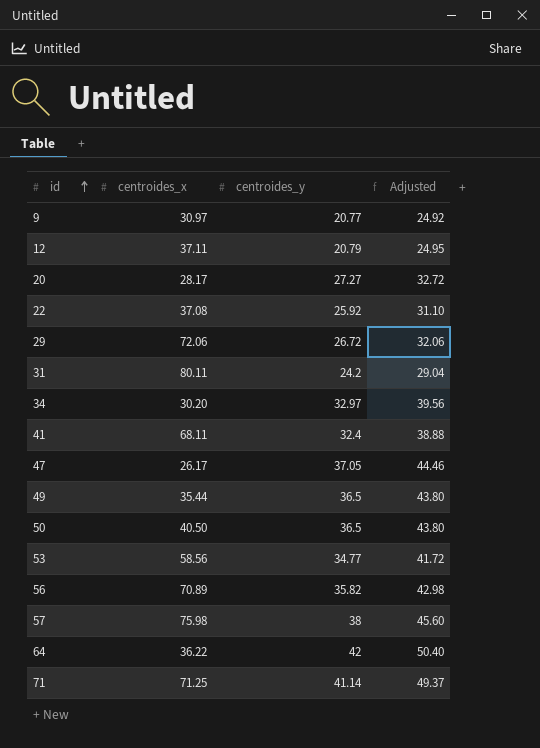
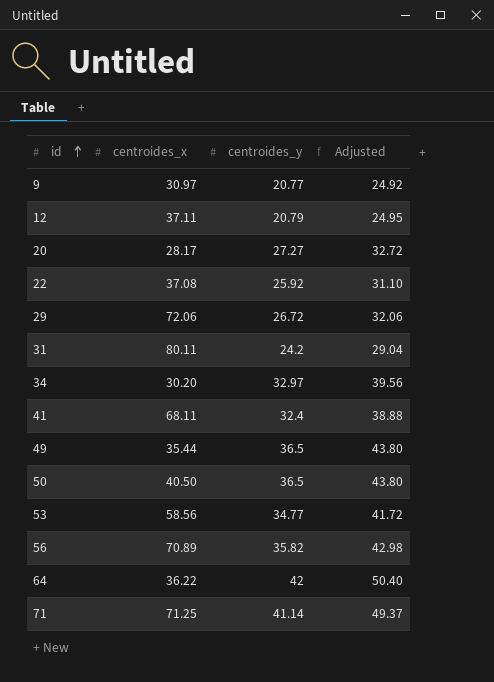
row 47: 26.17 | 37.05 | 44.46 -> none
row 57: 75.98 | 38 | 45.60 -> none

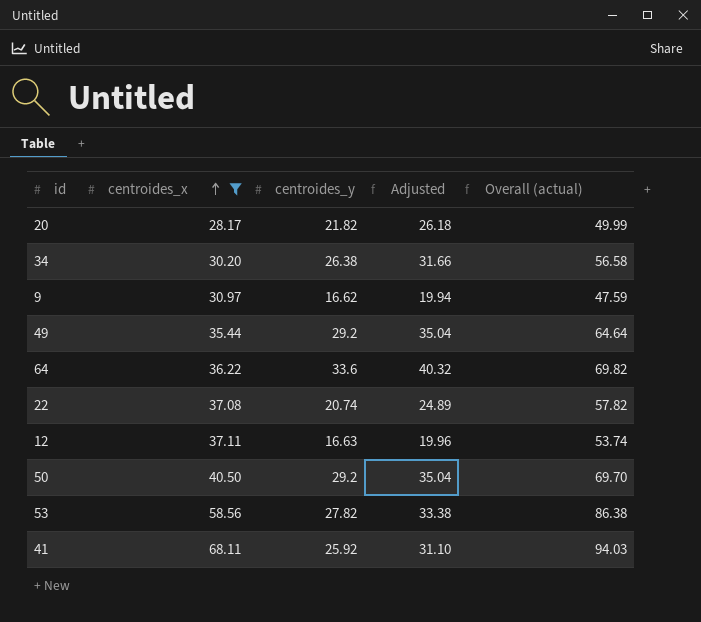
filter: none -> centroides_x <= 68.11
row order: id ascending -> centroides_x ascending
column Overall (actual) | formula: none -> [centroides_x] + [centroides_y]
20 | centroides_y: 27.27 -> 21.82
20 | Adjusted: 32.72 -> 26.18
34 | centroides_y: 32.97 -> 26.38
34 | Adjusted: 39.56 -> 31.66
9 | centroides_y: 20.77 -> 16.62
9 | Adjusted: 24.92 -> 19.94
49 | centroides_y: 36.5 -> 29.2
49 | Adjusted: 43.80 -> 35.04
64 | centroides_y: 42 -> 33.6
64 | Adjusted: 50.40 -> 40.32
22 | centroides_y: 25.92 -> 20.74
22 | Adjusted: 31.10 -> 24.89
12 | centroides_y: 20.79 -> 16.63
12 | Adjusted: 24.95 -> 19.96
50 | centroides_y: 36.5 -> 29.2
50 | Adjusted: 43.80 -> 35.04
53 | centroides_y: 34.77 -> 27.82
53 | Adjusted: 41.72 -> 33.38
41 | centroides_y: 32.4 -> 25.92
41 | Adjusted: 38.88 -> 31.10

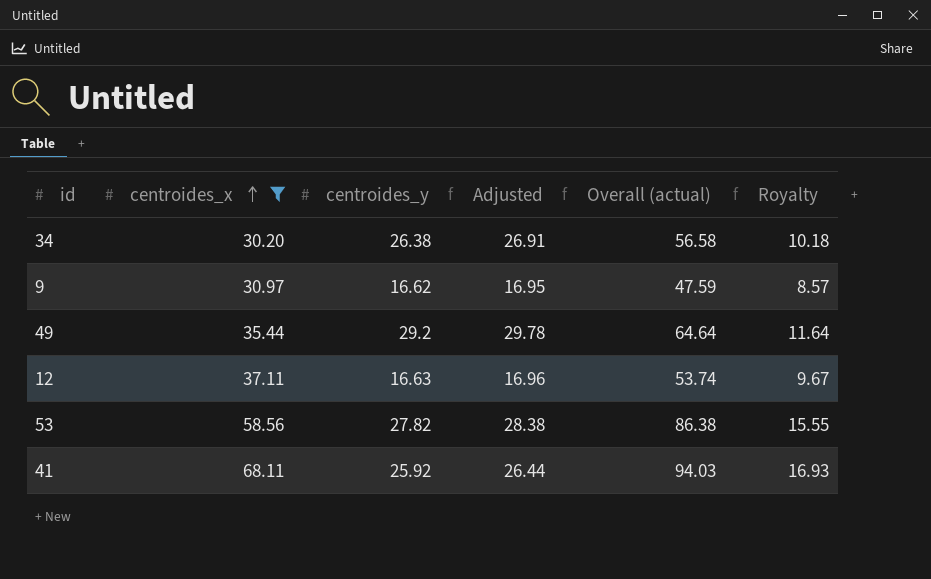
column Adjusted | formula: [centroides_y] * 1.2 -> [centroides_y] * 1.02
column Royalty | formula: none -> [Overall (actual)] * 0.18
row 20: 28.17 | 21.82 | 26.18 | 49.99 -> none
row 64: 36.22 | 33.6 | 40.32 | 69.82 -> none
row 22: 37.08 | 20.74 | 24.89 | 57.82 -> none
row 50: 40.50 | 29.2 | 35.04 | 69.70 -> none

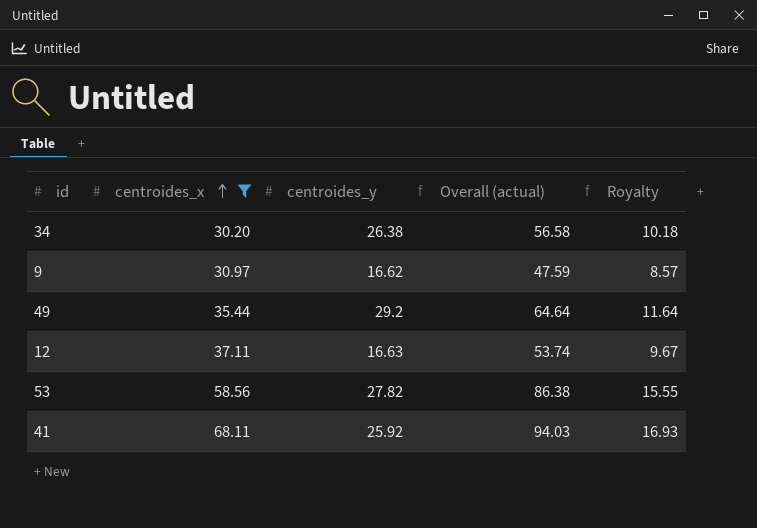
column Adjusted | formula: [centroides_y] * 1.02 -> none

